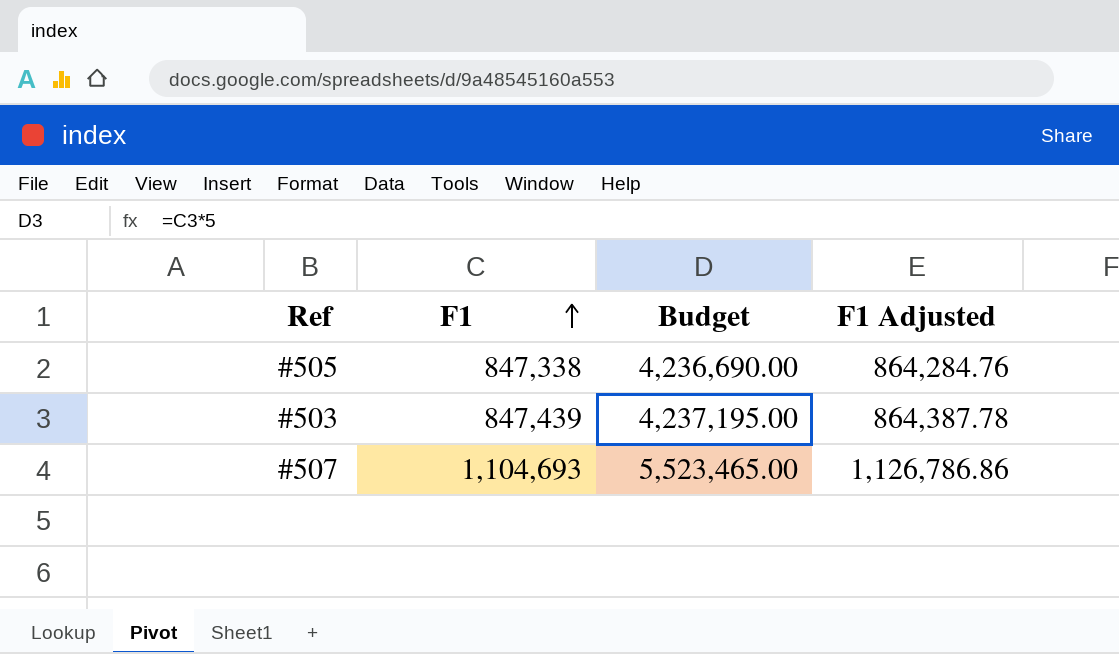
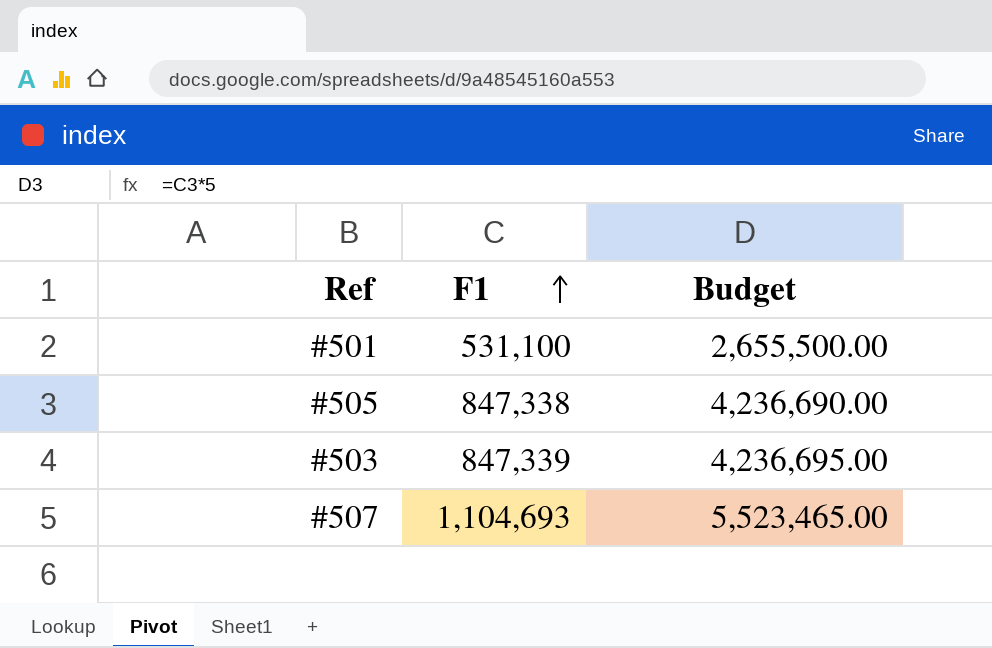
column F1 Adjusted | formula: [F1] * 1.02 -> none
row #501: none -> 531,100 | 2,655,500.00
#503 | F1: 847,439 -> 847,339
#503 | Budget: 4,237,195.00 -> 4,236,695.00

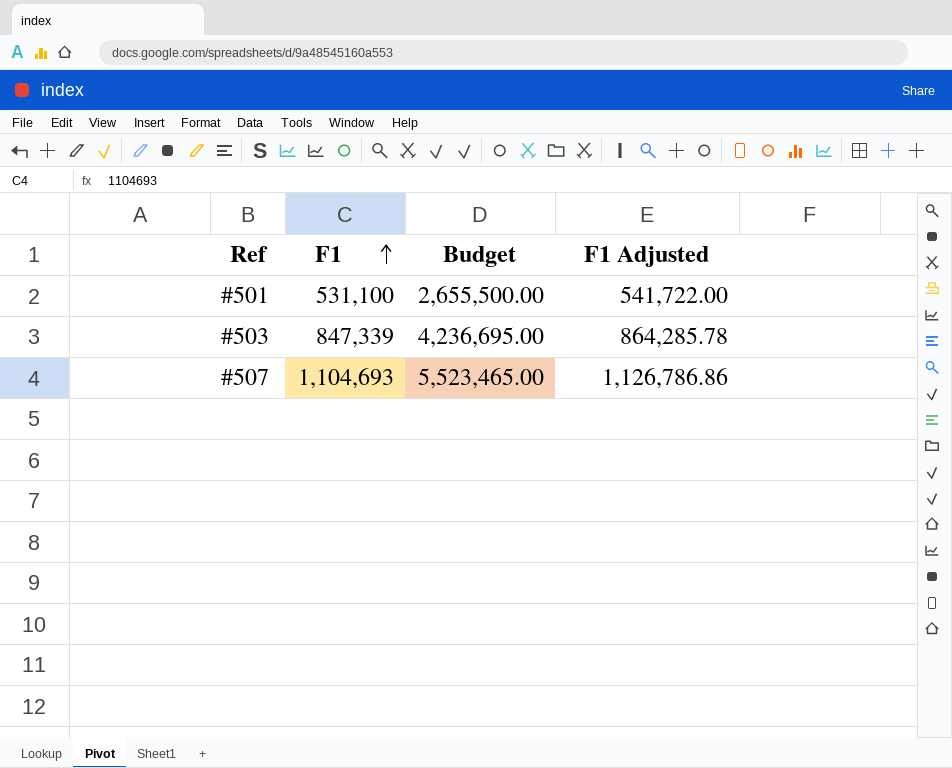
column F1 Adjusted | formula: none -> [F1] * 1.02
row #505: 847,338 | 4,236,690.00 -> none

